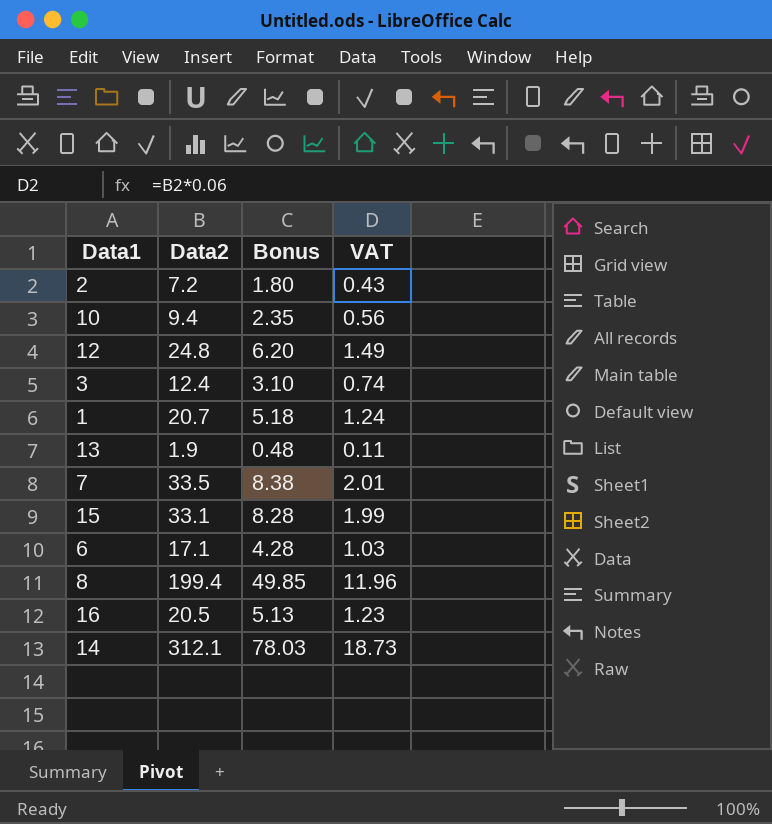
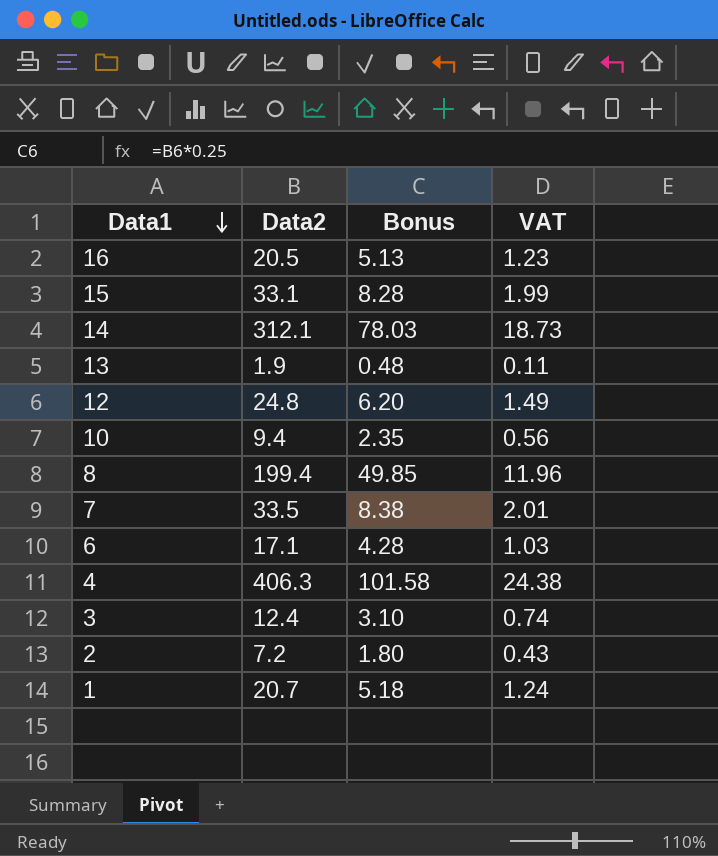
row order: none -> Data1 descending
row 4: none -> 406.3 | 101.58 | 24.38

